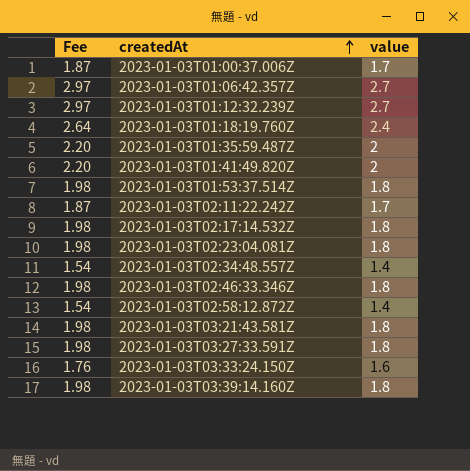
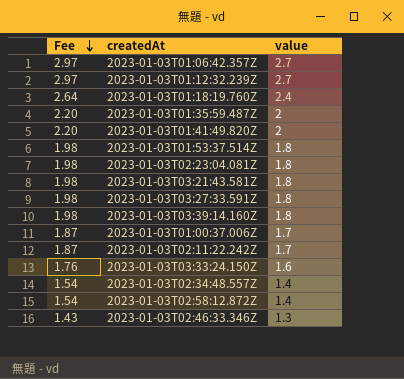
row order: createdAt ascending -> Fee descending
row 2023-01-03T02:17:14.532Z: 1.98 | 1.8 -> none
2023-01-03T02:46:33.346Z | Fee: 1.98 -> 1.43
2023-01-03T02:46:33.346Z | value: 1.8 -> 1.3

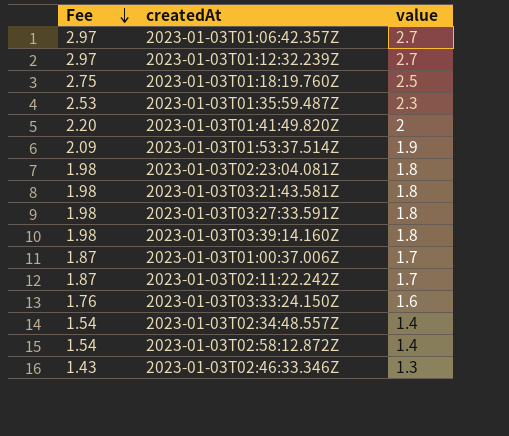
2023-01-03T01:18:19.760Z | Fee: 2.64 -> 2.75
2023-01-03T01:18:19.760Z | value: 2.4 -> 2.5
2023-01-03T01:35:59.487Z | Fee: 2.20 -> 2.53
2023-01-03T01:35:59.487Z | value: 2 -> 2.3
2023-01-03T01:53:37.514Z | Fee: 1.98 -> 2.09
2023-01-03T01:53:37.514Z | value: 1.8 -> 1.9

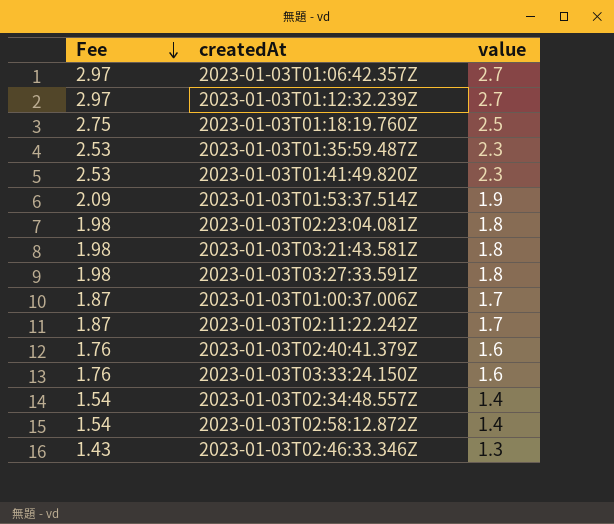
row 2023-01-03T03:39:14.160Z: 1.98 | 1.8 -> none
2023-01-03T01:41:49.820Z | Fee: 2.20 -> 2.53
2023-01-03T01:41:49.820Z | value: 2 -> 2.3
row 2023-01-03T02:40:41.379Z: none -> 1.76 | 1.6

